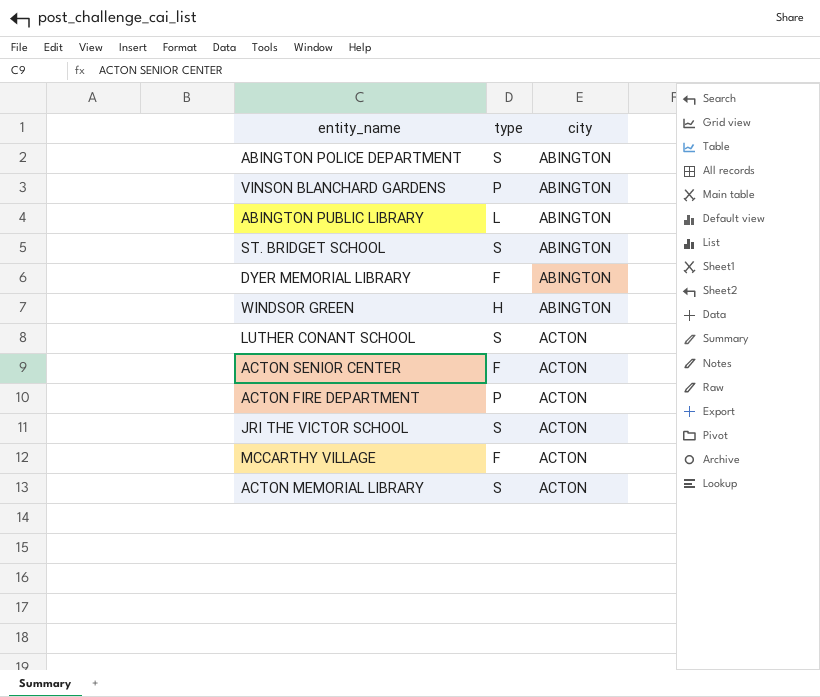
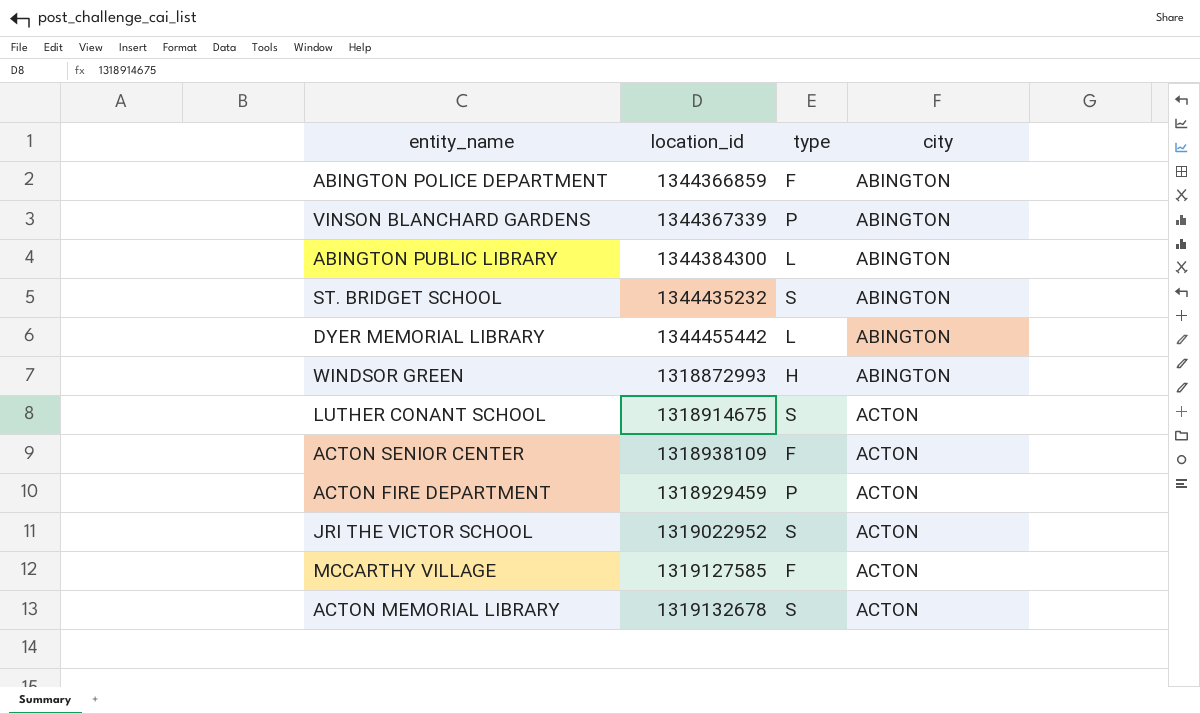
column location_id | position: none -> 2
ABINGTON POLICE DEPARTMENT | type: S -> F
DYER MEMORIAL LIBRARY | type: F -> L

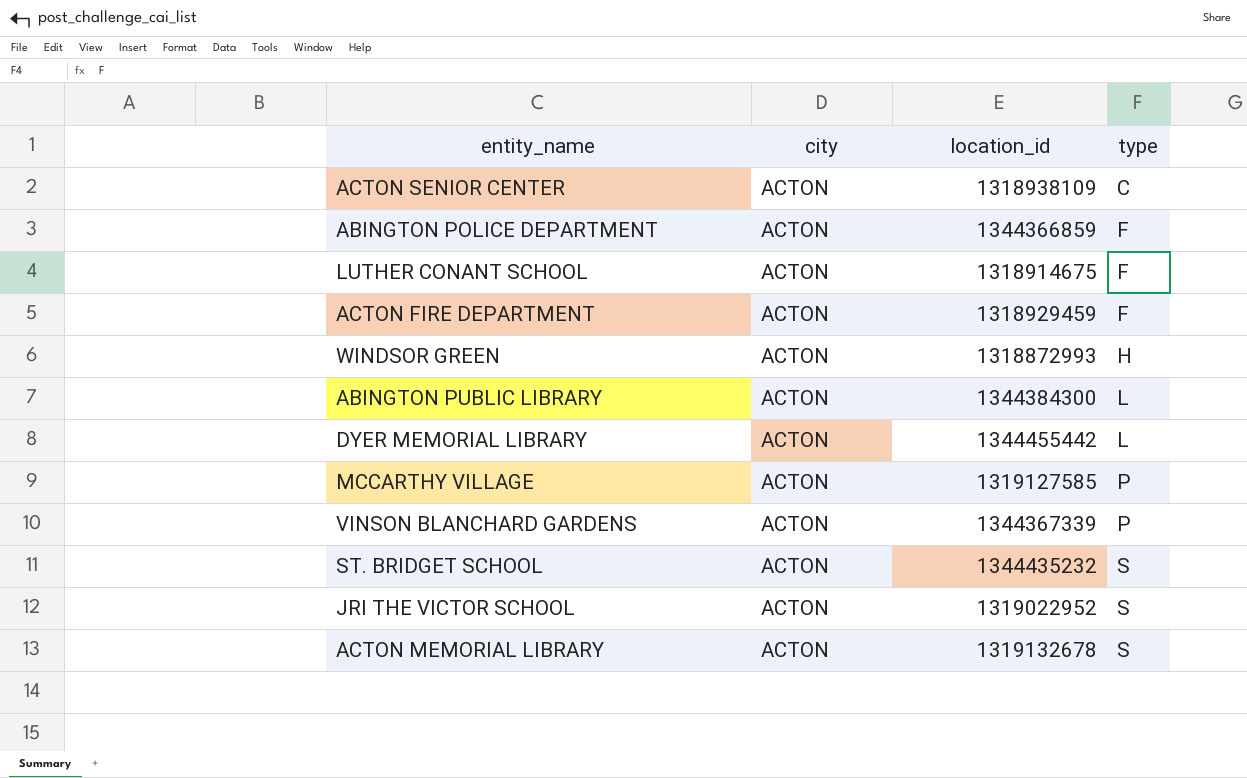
row order: city ascending -> type ascending
column city | position: 4 -> 2
ACTON SENIOR CENTER | type: F -> C
ABINGTON POLICE DEPARTMENT | city: ABINGTON -> ACTON
LUTHER CONANT SCHOOL | type: S -> F
ACTON FIRE DEPARTMENT | type: P -> F
WINDSOR GREEN | city: ABINGTON -> ACTON
ABINGTON PUBLIC LIBRARY | city: ABINGTON -> ACTON
DYER MEMORIAL LIBRARY | city: ABINGTON -> ACTON
MCCARTHY VILLAGE | type: F -> P
VINSON BLANCHARD GARDENS | city: ABINGTON -> ACTON
ST. BRIDGET SCHOOL | city: ABINGTON -> ACTON

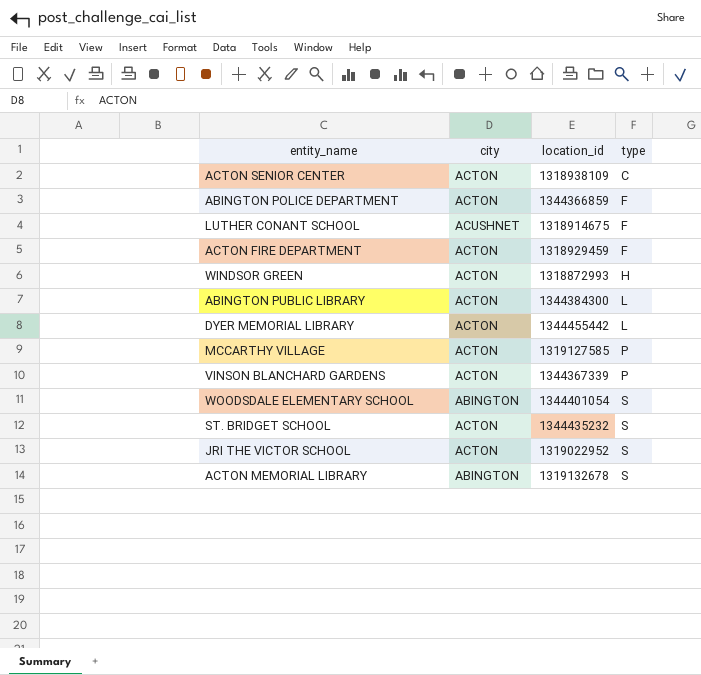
LUTHER CONANT SCHOOL | city: ACTON -> ACUSHNET
row WOODSDALE ELEMENTARY SCHOOL: none -> ABINGTON | 1344401054 | S
ACTON MEMORIAL LIBRARY | city: ACTON -> ABINGTON

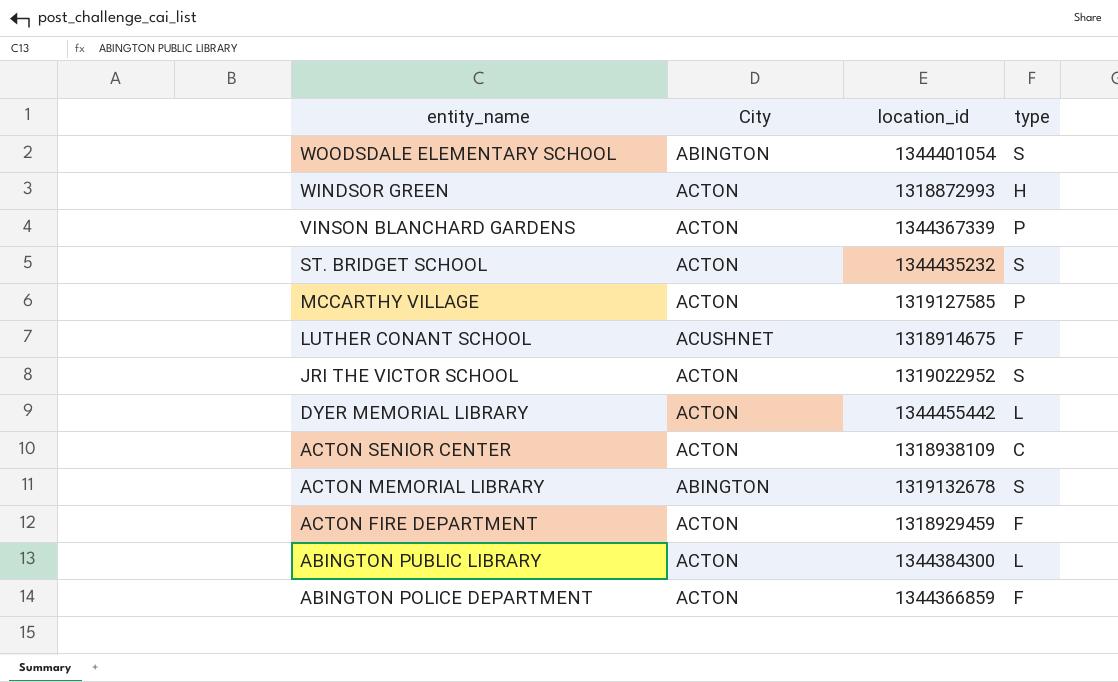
row order: type ascending -> entity_name descending
column name: city -> City

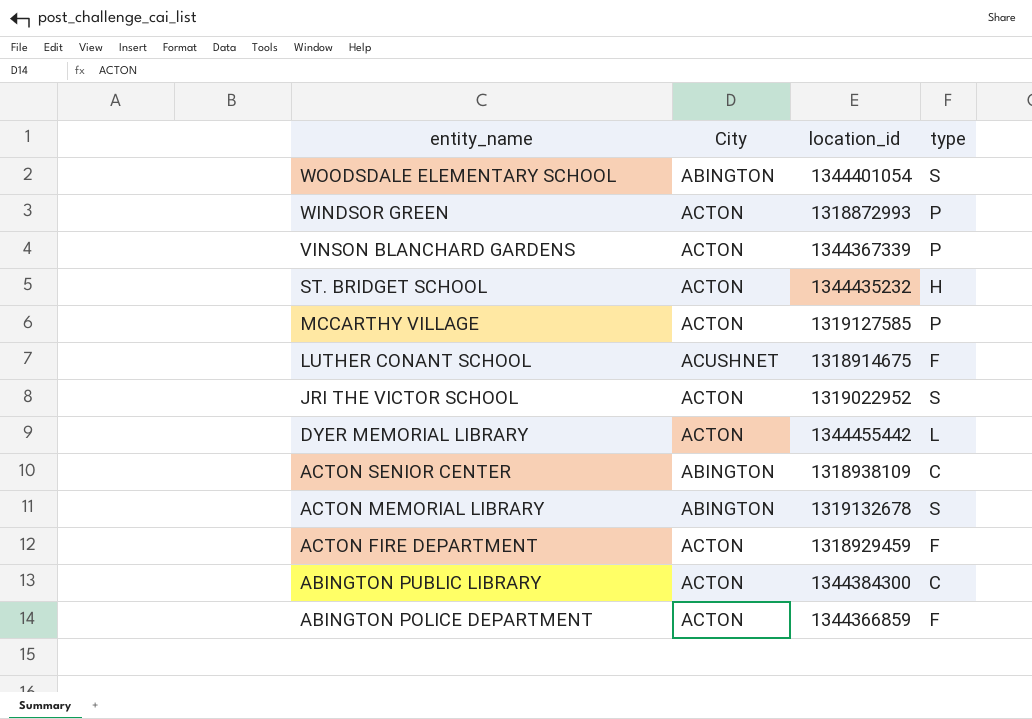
WINDSOR GREEN | type: H -> P
ST. BRIDGET SCHOOL | type: S -> H
ACTON SENIOR CENTER | City: ACTON -> ABINGTON
ABINGTON PUBLIC LIBRARY | type: L -> C

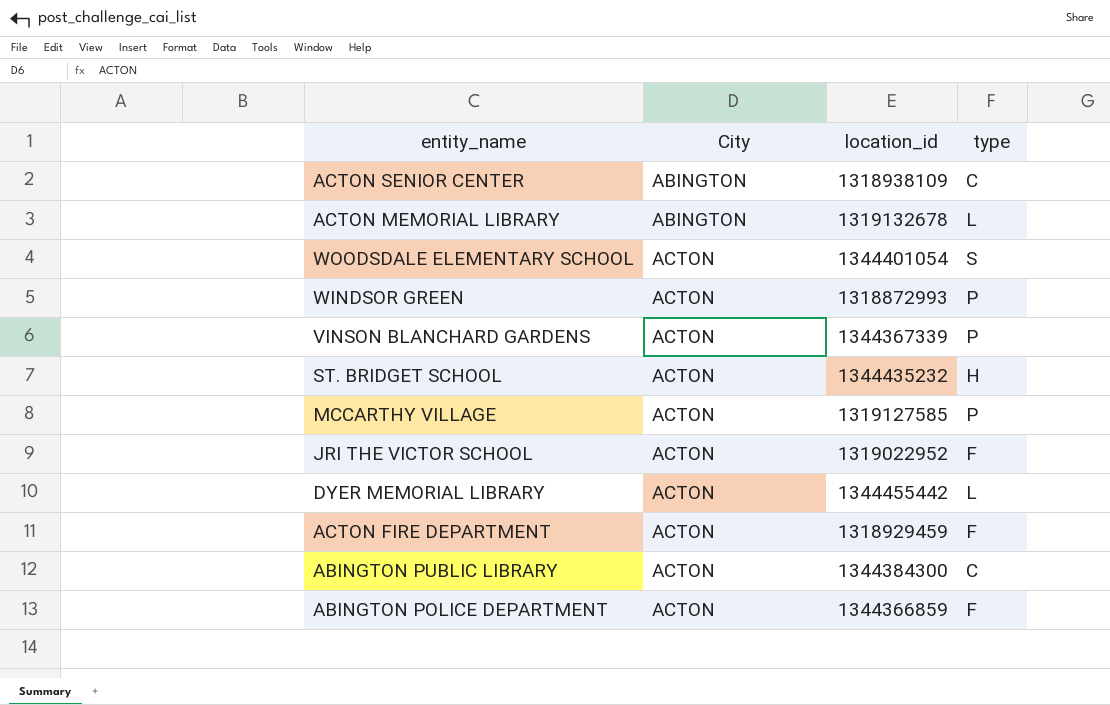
row order: entity_name descending -> City ascending
row LUTHER CONANT SCHOOL: ACUSHNET | 1318914675 | F -> none
ACTON MEMORIAL LIBRARY | type: S -> L
WOODSDALE ELEMENTARY SCHOOL | City: ABINGTON -> ACTON
JRI THE VICTOR SCHOOL | type: S -> F

